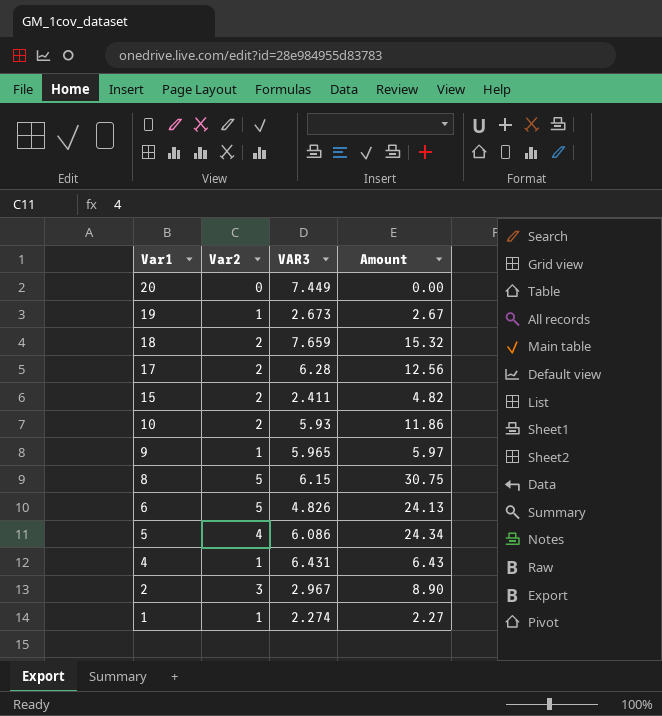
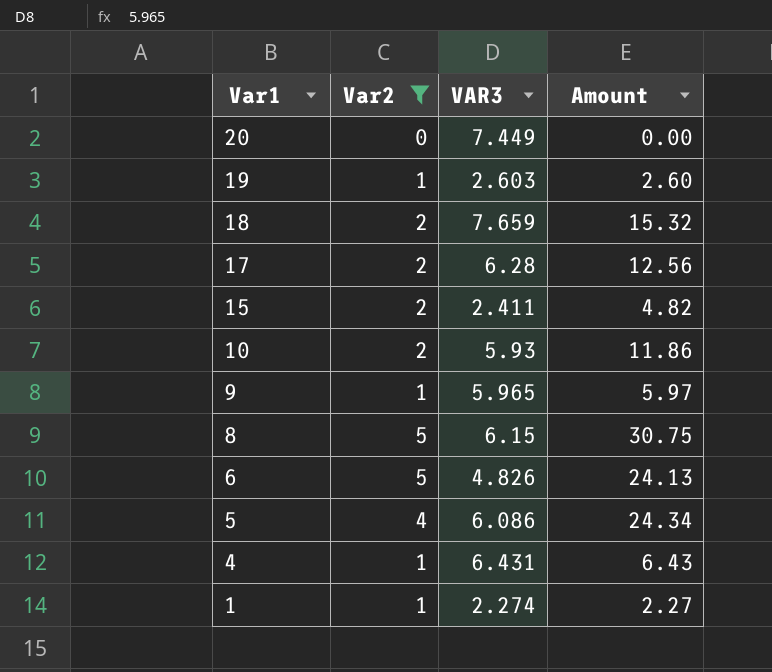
filter: none -> Var2 != 3
19 | VAR3: 2.673 -> 2.603
19 | Amount: 2.67 -> 2.60

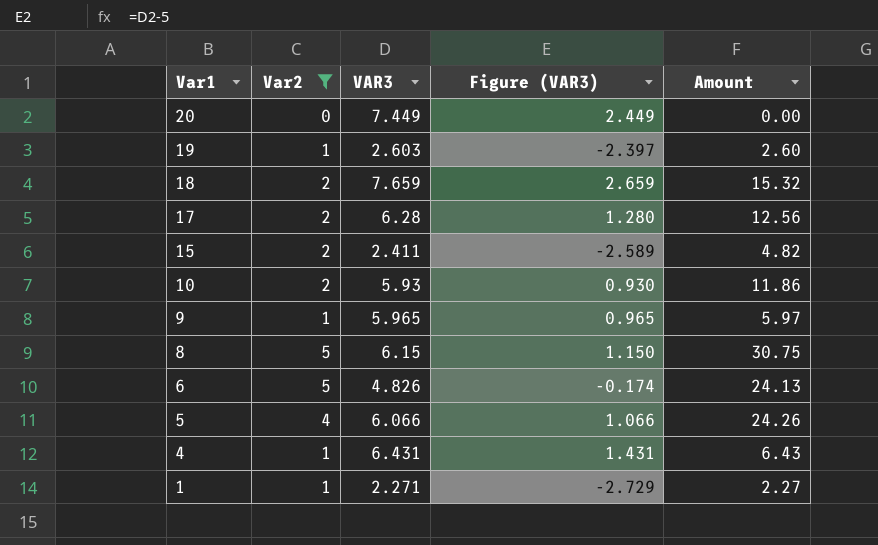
column Figure (VAR3) | formula: none -> [VAR3] - 5
5 | VAR3: 6.086 -> 6.066
5 | Amount: 24.34 -> 24.26
1 | VAR3: 2.274 -> 2.271

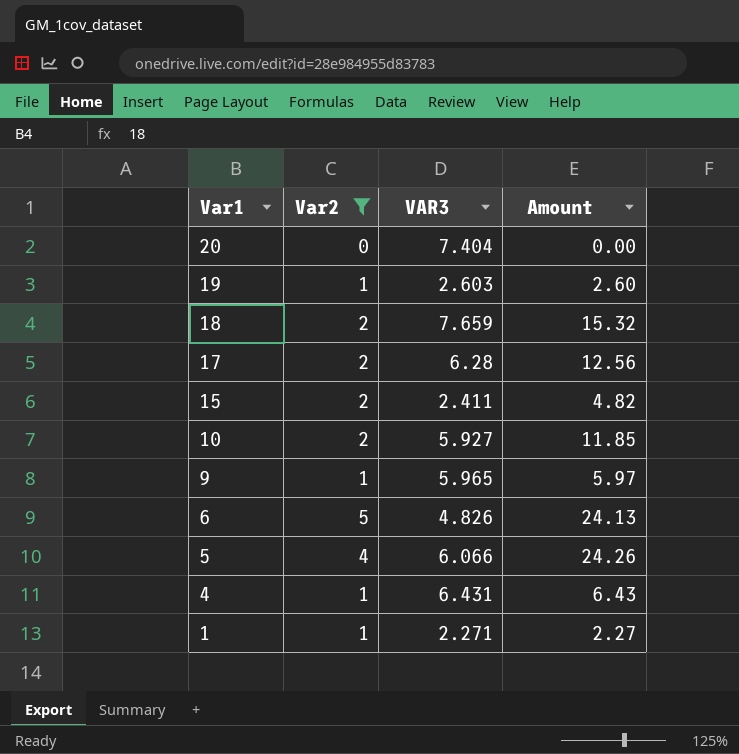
column Figure (VAR3) | formula: [VAR3] - 5 -> none
row 8: 5 | 6.15 | 1.150 | 30.75 -> none
20 | VAR3: 7.449 -> 7.404
10 | VAR3: 5.93 -> 5.927
10 | Amount: 11.86 -> 11.85

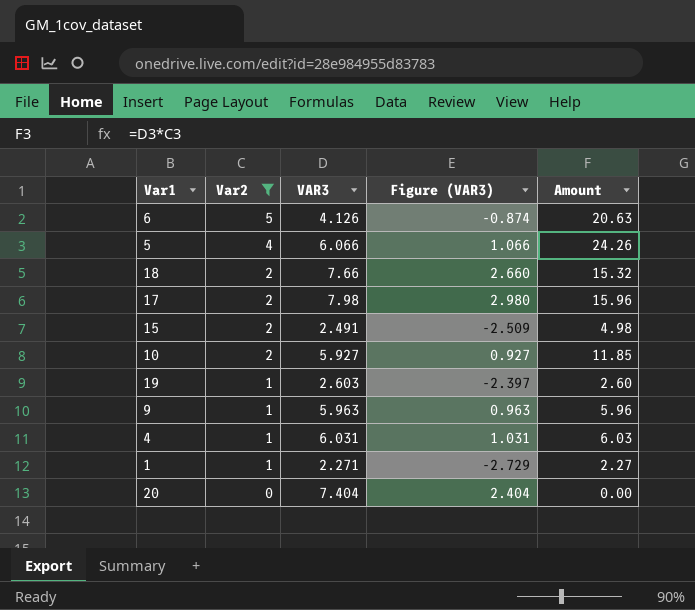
row order: Var1 descending -> Var2 descending
column Figure (VAR3) | formula: none -> [VAR3] - 5
6 | VAR3: 4.826 -> 4.126
6 | Amount: 24.13 -> 20.63
18 | VAR3: 7.659 -> 7.66
17 | VAR3: 6.28 -> 7.98
17 | Amount: 12.56 -> 15.96
15 | VAR3: 2.411 -> 2.491
15 | Amount: 4.82 -> 4.98
9 | VAR3: 5.965 -> 5.963
9 | Amount: 5.97 -> 5.96
4 | VAR3: 6.431 -> 6.031
4 | Amount: 6.43 -> 6.03

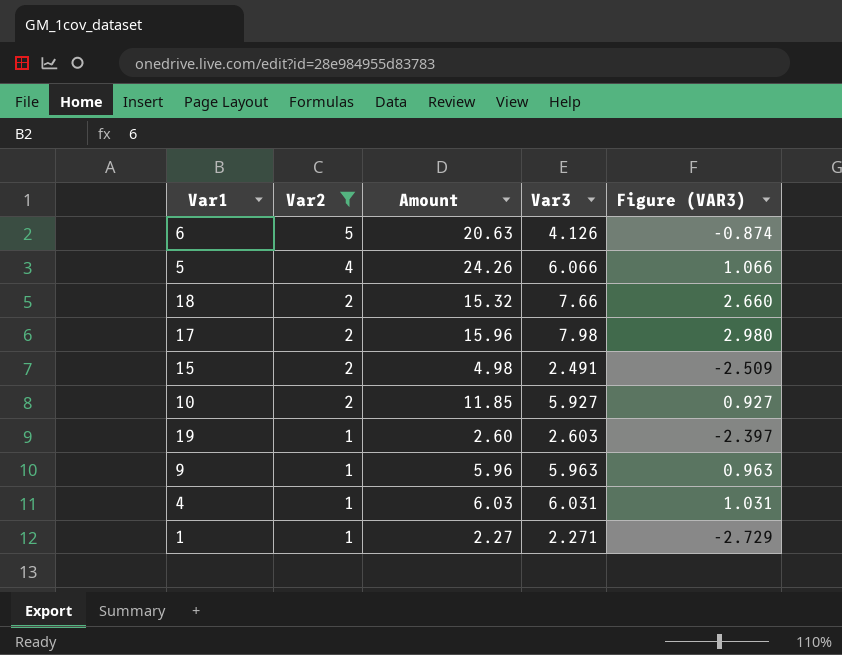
column Amount | position: 5 -> 3
column name: VAR3 -> Var3
row 20: 0 | 7.404 | 2.404 | 0.00 -> none

